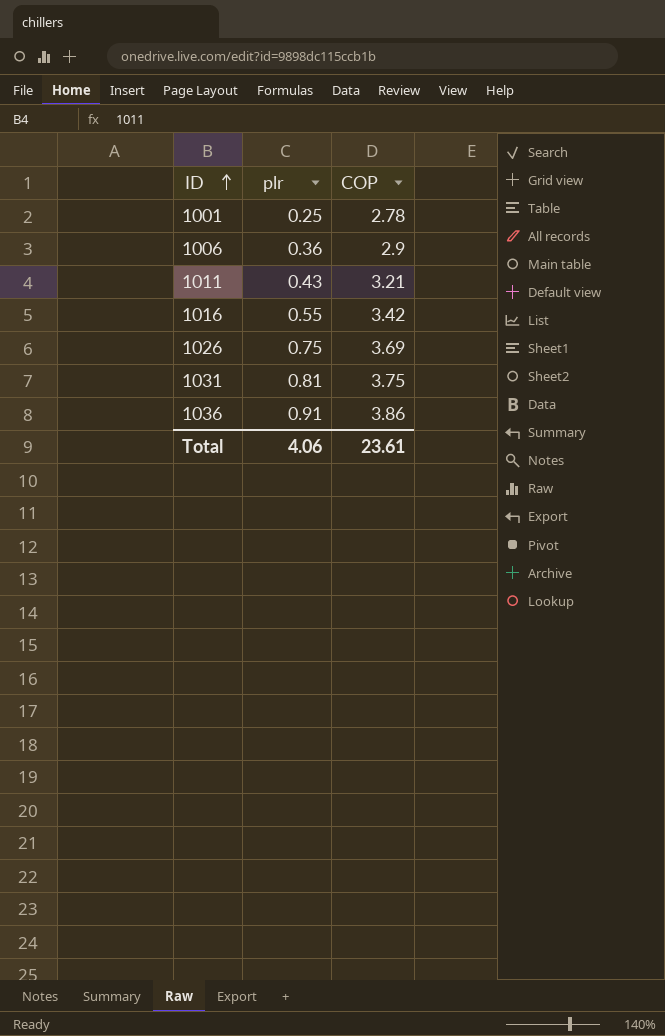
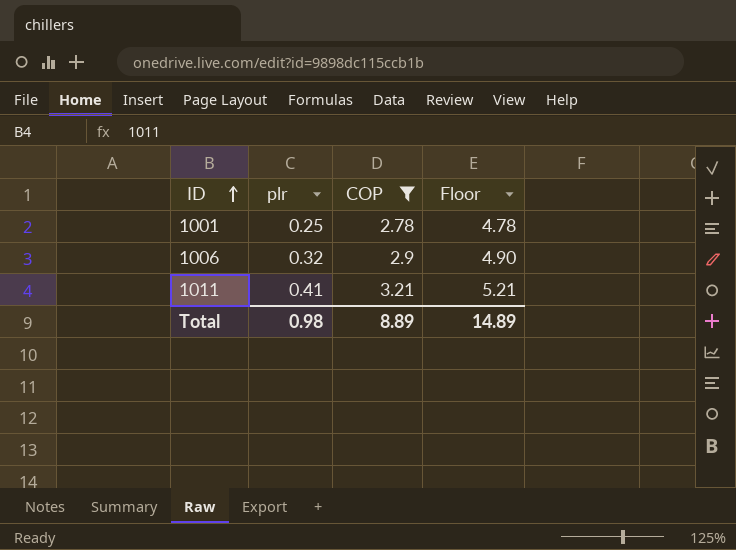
filter: none -> COP <= 3.21
column Floor | formula: none -> [COP] + 2
1006 | plr: 0.36 -> 0.32
1011 | plr: 0.43 -> 0.41
Total | plr: 4.06 -> 0.98
Total | COP: 23.61 -> 8.89

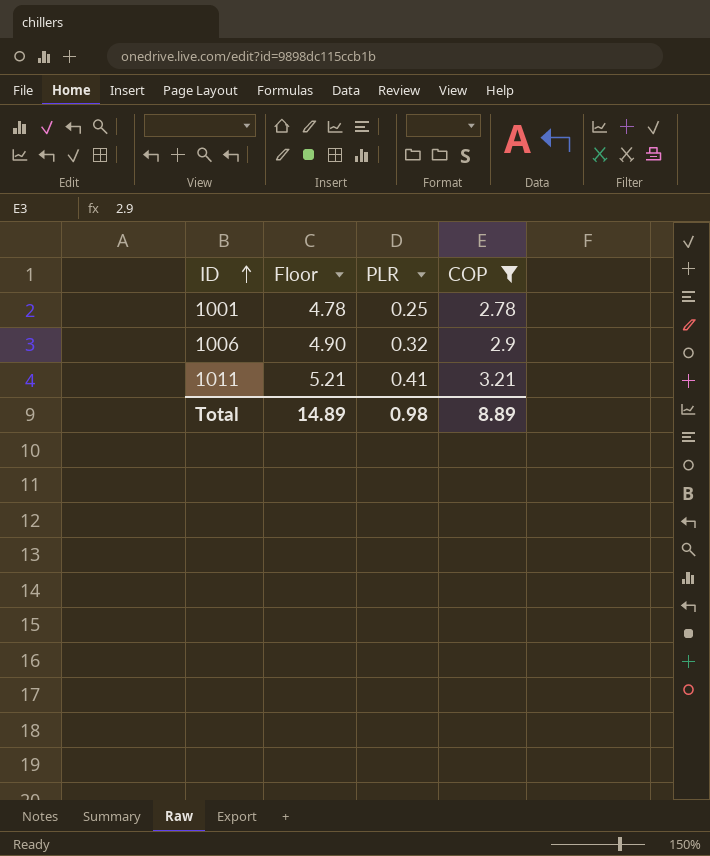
column Floor | position: 4 -> 2
column name: plr -> PLR

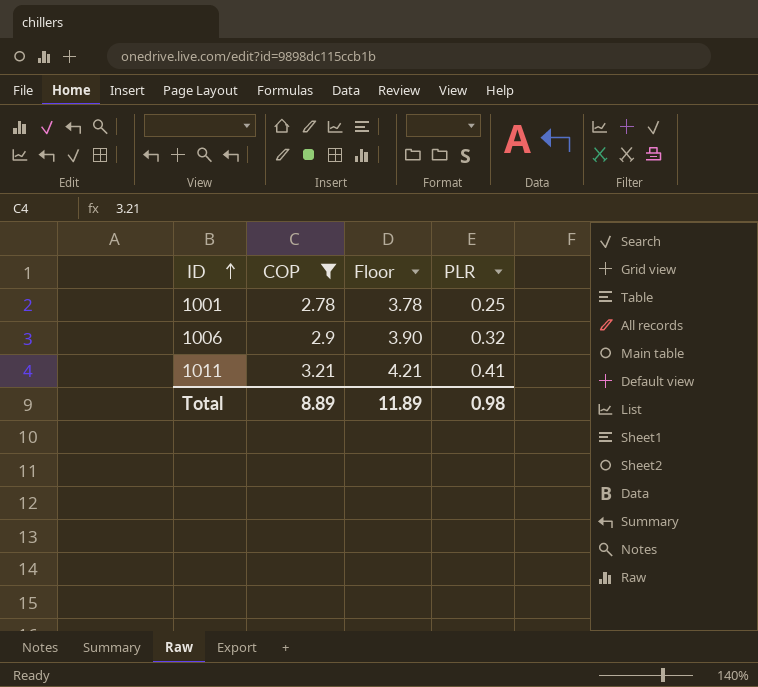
column COP | position: 4 -> 2
column Floor | formula: [COP] + 2 -> [COP] + 1
Total | Floor: 14.89 -> 11.89

